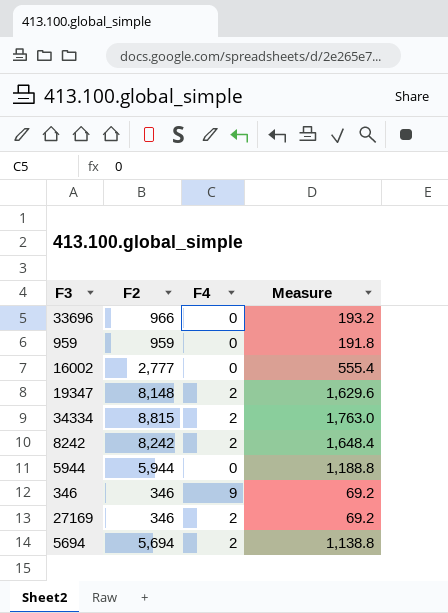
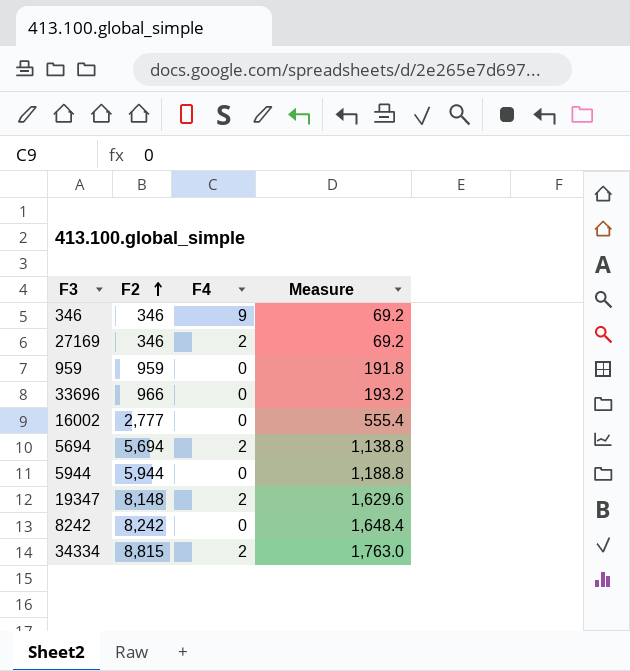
row order: none -> F2 ascending
8242 | F4: 2 -> 0

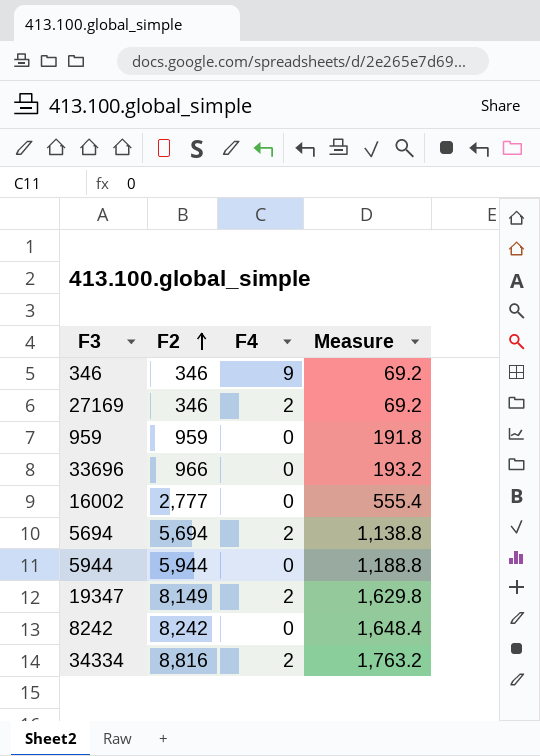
19347 | F2: 8,148 -> 8,149
19347 | Measure: 1,629.6 -> 1,629.8
34334 | F2: 8,815 -> 8,816
34334 | Measure: 1,763.0 -> 1,763.2

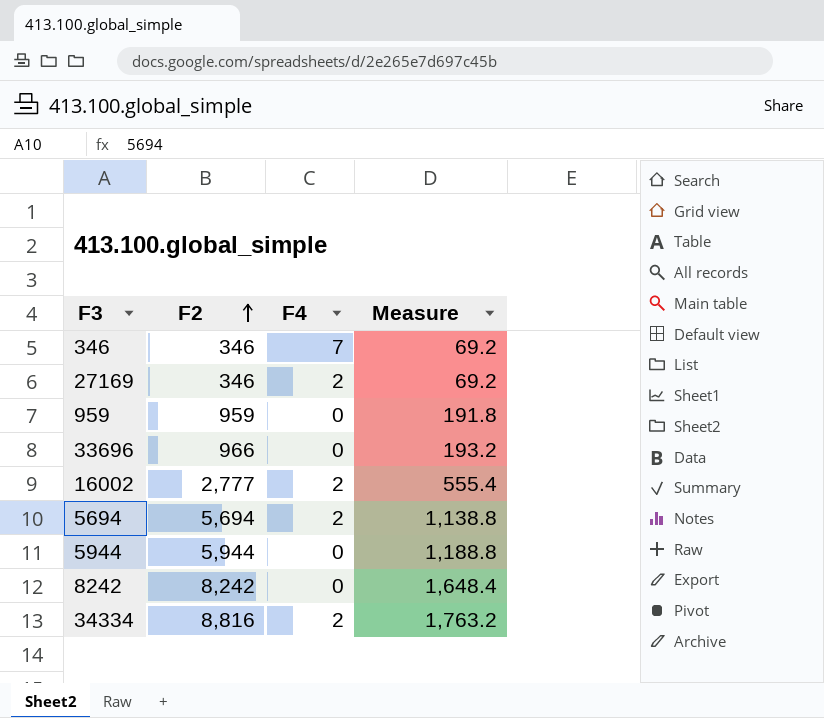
row 19347: 8,149 | 2 | 1,629.8 -> none
346 | F4: 9 -> 7
16002 | F4: 0 -> 2

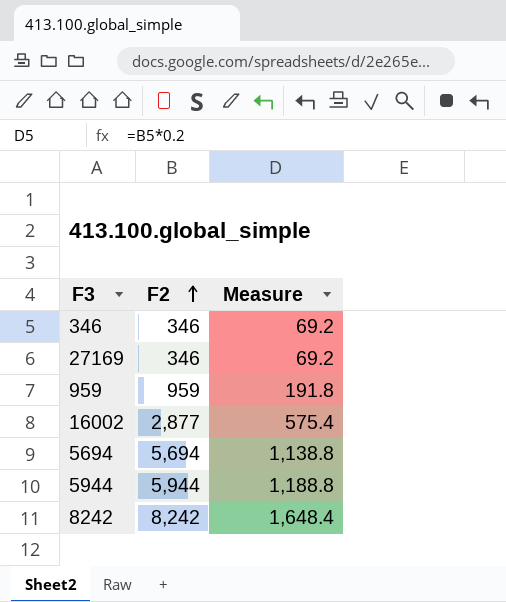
column F4 | position: 3 -> none
row 33696: 966 | 0 | 193.2 -> none
row 34334: 8,816 | 2 | 1,763.2 -> none
16002 | F2: 2,777 -> 2,877
16002 | Measure: 555.4 -> 575.4

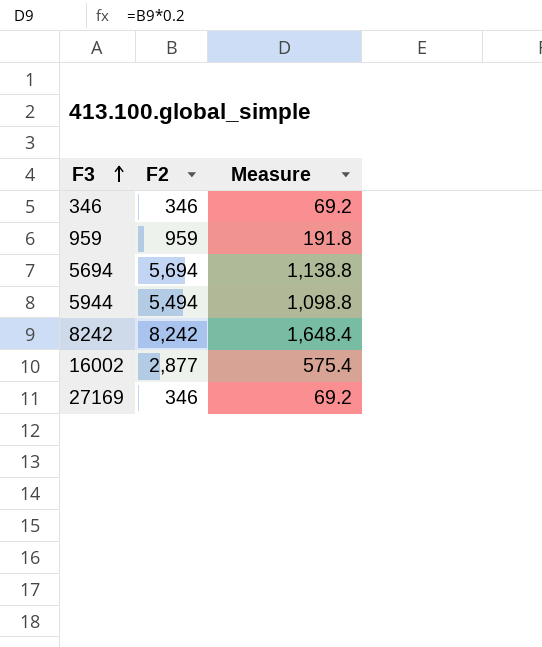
row order: F2 ascending -> F3 ascending
5944 | F2: 5,944 -> 5,494
5944 | Measure: 1,188.8 -> 1,098.8

